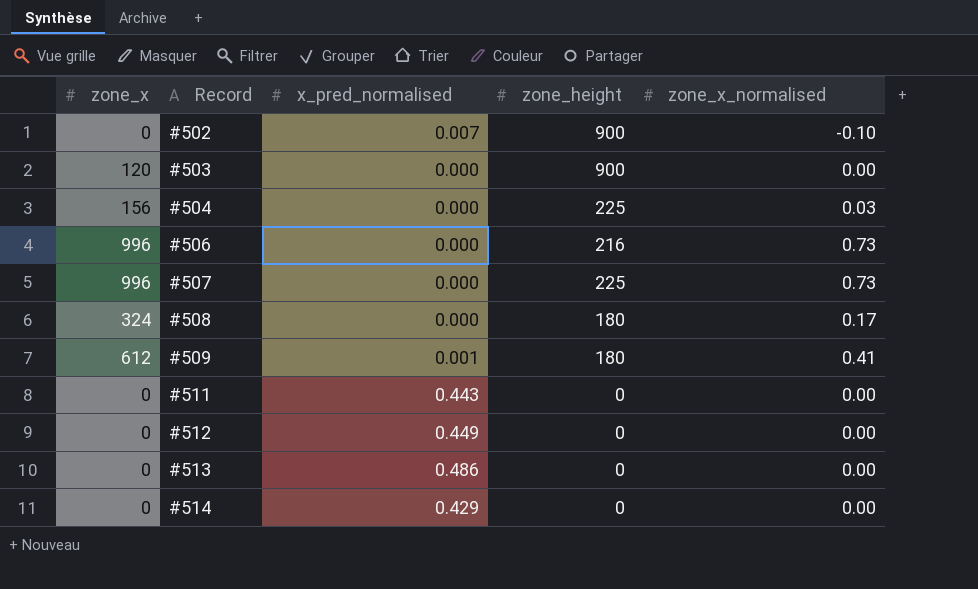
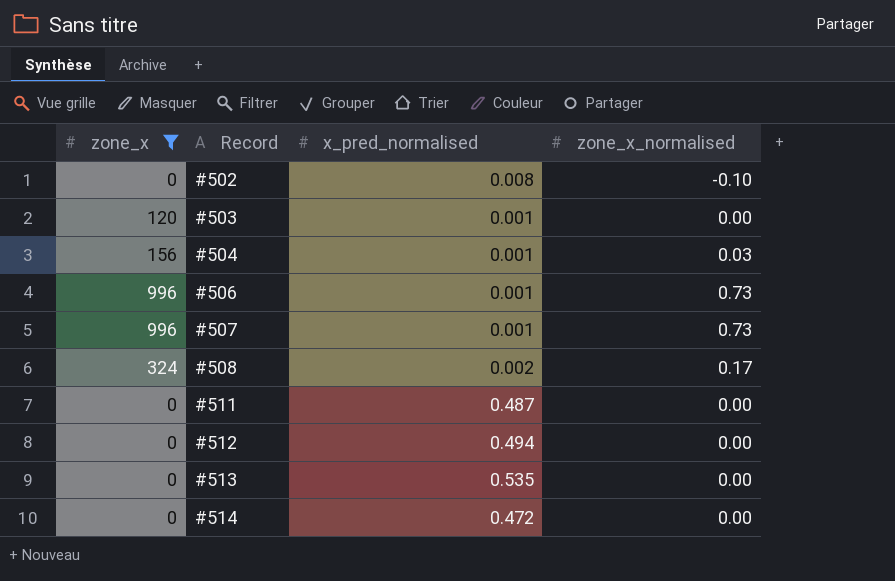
filter: none -> zone_x != 612
column zone_height | position: 4 -> none
#502 | x_pred_normalised: 0.007 -> 0.008
#503 | x_pred_normalised: 0.000 -> 0.001
#504 | x_pred_normalised: 0.000 -> 0.001
#506 | x_pred_normalised: 0.000 -> 0.001
#507 | x_pred_normalised: 0.000 -> 0.001
#508 | x_pred_normalised: 0.000 -> 0.002
#511 | x_pred_normalised: 0.443 -> 0.487
#512 | x_pred_normalised: 0.449 -> 0.494
#513 | x_pred_normalised: 0.486 -> 0.535
#514 | x_pred_normalised: 0.429 -> 0.472

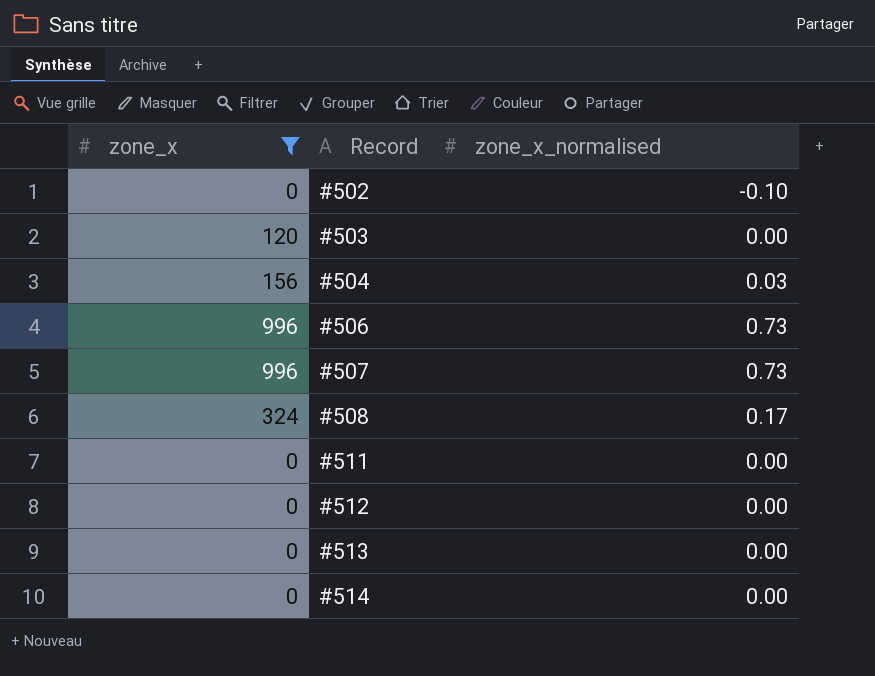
column x_pred_normalised | position: 3 -> none

